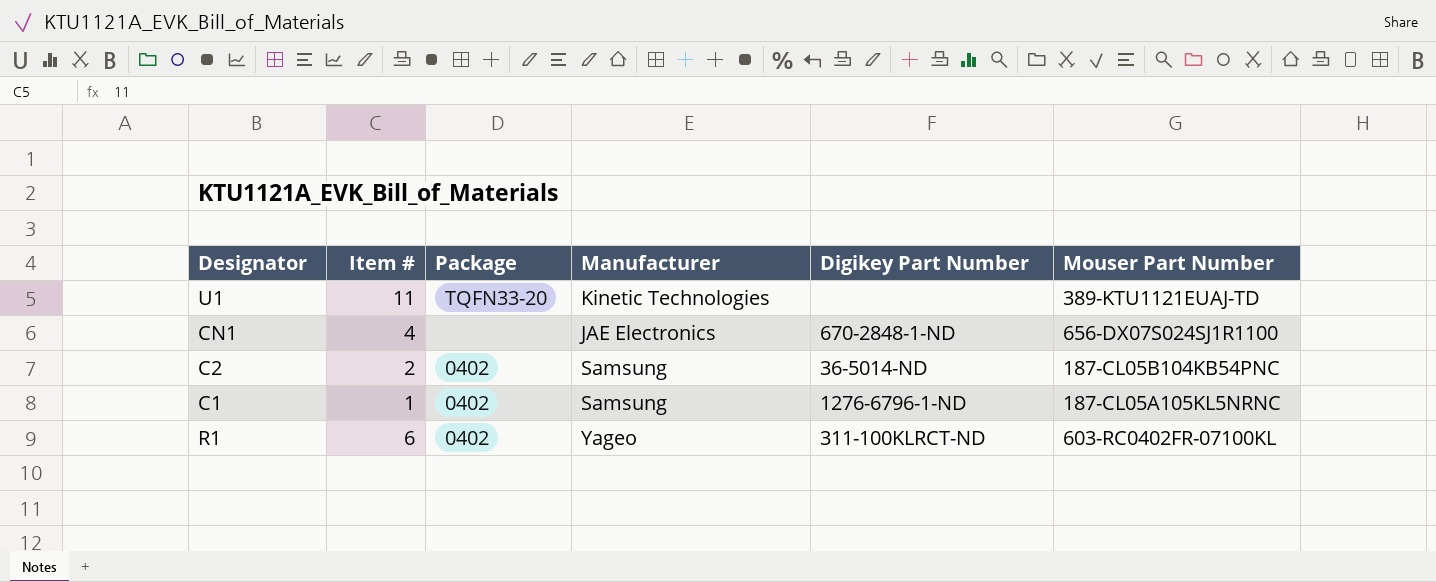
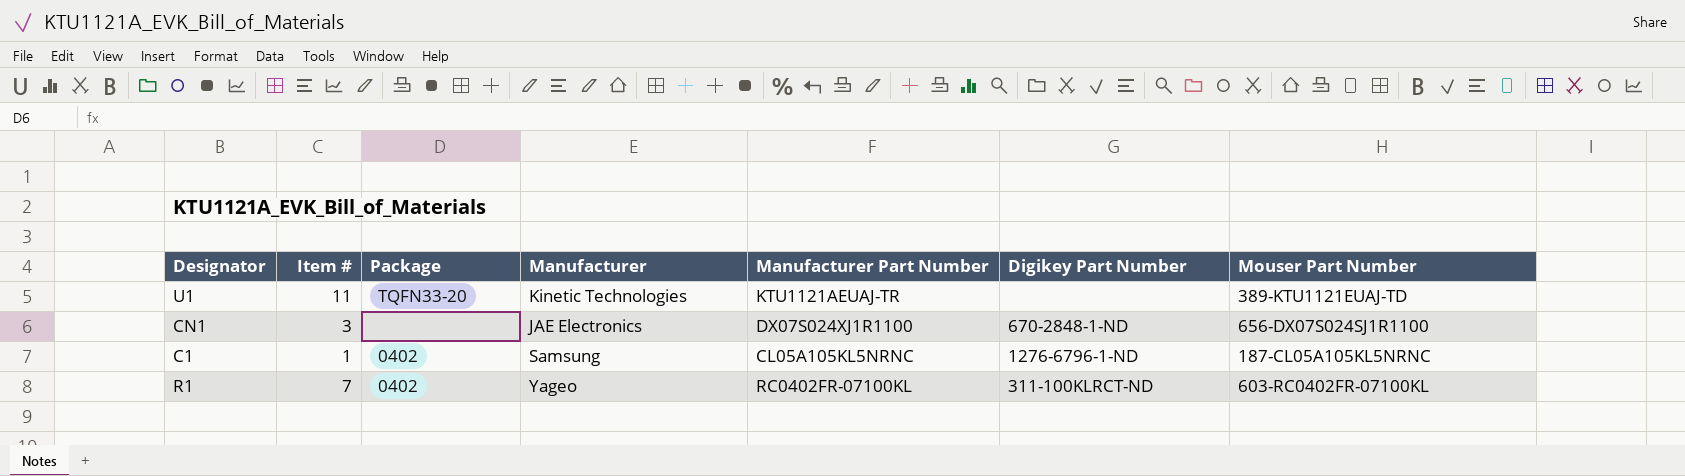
column Manufacturer Part Number | position: none -> 5
row C2: 2 | 0402 | Samsung | 36-5014-ND | 187-CL05B104KB54PNC -> none
CN1 | Item #: 4 -> 3
R1 | Item #: 6 -> 7

